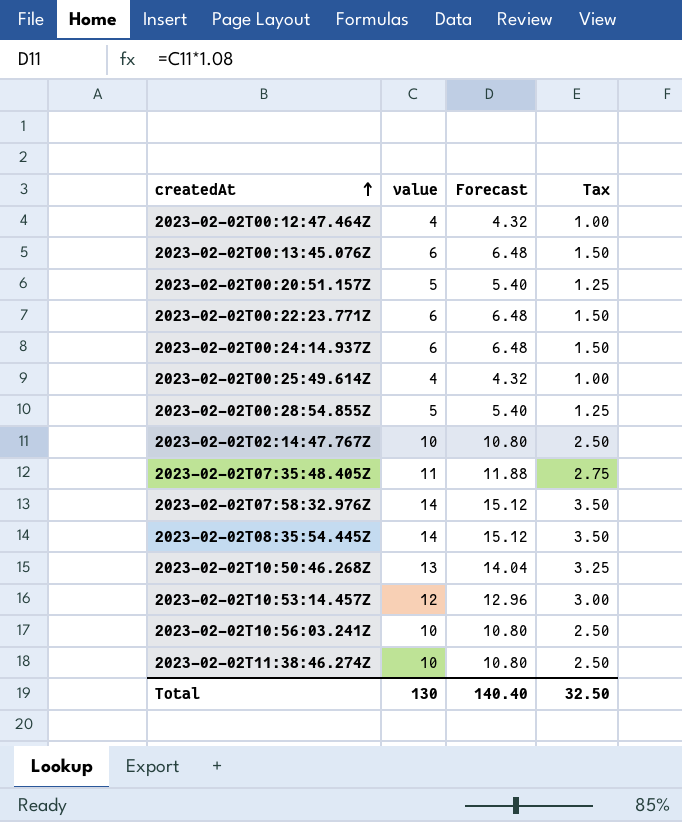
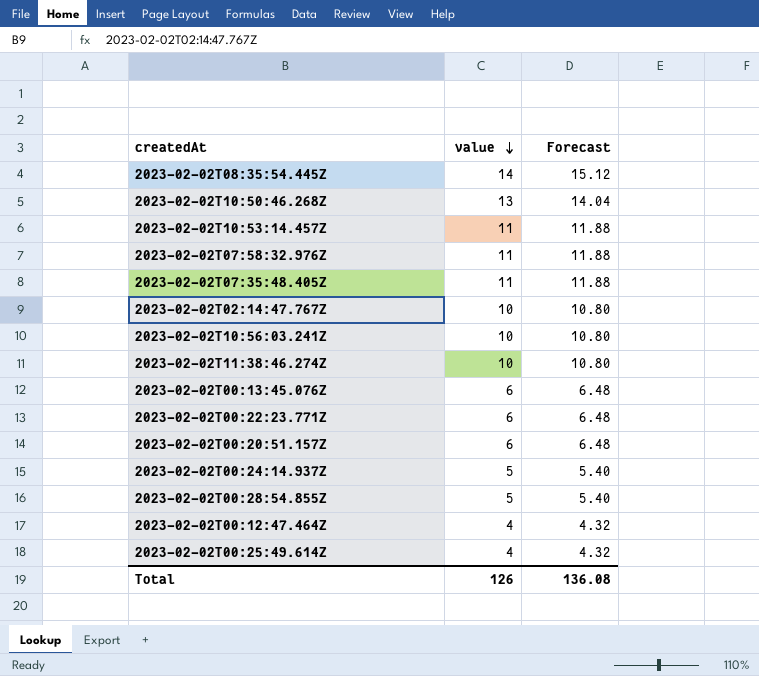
row order: createdAt ascending -> value descending
column Tax | formula: [value] * 0.25 -> none
2023-02-02T10:53:14.457Z | value: 12 -> 11
2023-02-02T10:53:14.457Z | Forecast: 12.96 -> 11.88
2023-02-02T07:58:32.976Z | value: 14 -> 11
2023-02-02T07:58:32.976Z | Forecast: 15.12 -> 11.88
2023-02-02T00:20:51.157Z | value: 5 -> 6
2023-02-02T00:20:51.157Z | Forecast: 5.40 -> 6.48
2023-02-02T00:24:14.937Z | value: 6 -> 5
2023-02-02T00:24:14.937Z | Forecast: 6.48 -> 5.40
Total | value: 130 -> 126
Total | Forecast: 140.40 -> 136.08

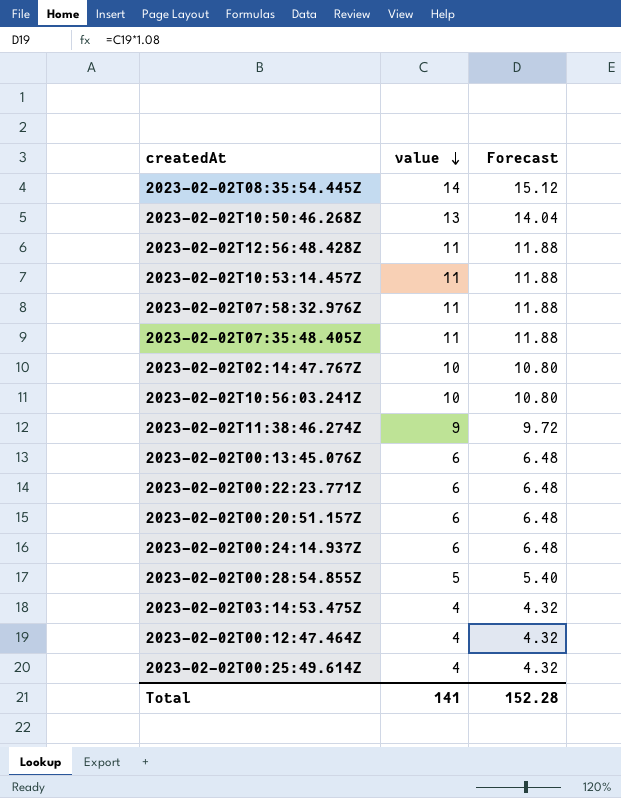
row 2023-02-02T12:56:48.428Z: none -> 11 | 11.88
2023-02-02T11:38:46.274Z | value: 10 -> 9
2023-02-02T11:38:46.274Z | Forecast: 10.80 -> 9.72
2023-02-02T00:24:14.937Z | value: 5 -> 6
2023-02-02T00:24:14.937Z | Forecast: 5.40 -> 6.48
row 2023-02-02T03:14:53.475Z: none -> 4 | 4.32
Total | value: 126 -> 141
Total | Forecast: 136.08 -> 152.28

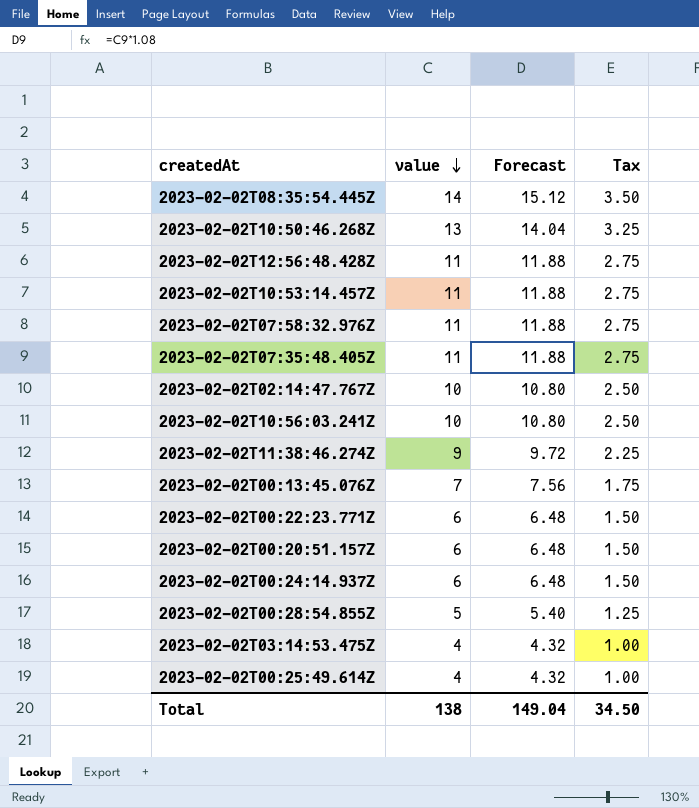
column Tax | formula: none -> [value] * 0.25
row 2023-02-02T00:12:47.464Z: 4 | 4.32 -> none
2023-02-02T00:13:45.076Z | value: 6 -> 7
2023-02-02T00:13:45.076Z | Forecast: 6.48 -> 7.56
Total | value: 141 -> 138
Total | Forecast: 152.28 -> 149.04

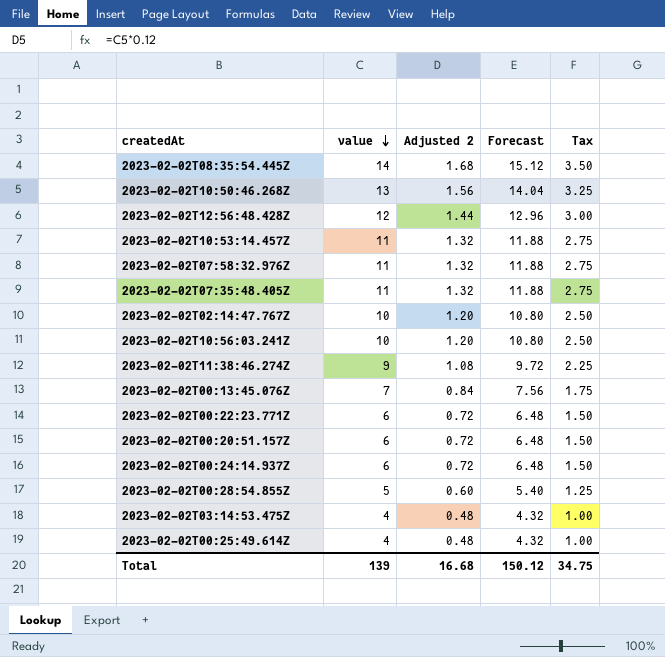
column Adjusted 2 | formula: none -> [value] * 0.12
2023-02-02T12:56:48.428Z | value: 11 -> 12
2023-02-02T12:56:48.428Z | Forecast: 11.88 -> 12.96
2023-02-02T12:56:48.428Z | Tax: 2.75 -> 3.00
Total | value: 138 -> 139
Total | Forecast: 149.04 -> 150.12
Total | Tax: 34.50 -> 34.75

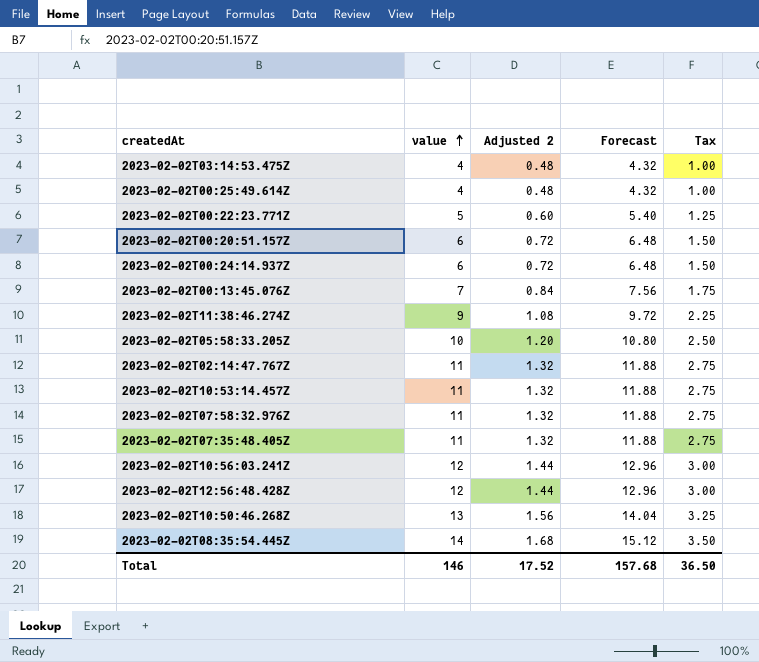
row order: value descending -> value ascending
row 2023-02-02T00:28:54.855Z: 5 | 0.60 | 5.40 | 1.25 -> none
2023-02-02T00:22:23.771Z | value: 6 -> 5
2023-02-02T00:22:23.771Z | Adjusted 2: 0.72 -> 0.60
2023-02-02T00:22:23.771Z | Forecast: 6.48 -> 5.40
2023-02-02T00:22:23.771Z | Tax: 1.50 -> 1.25
row 2023-02-02T05:58:33.205Z: none -> 10 | 1.20 | 10.80 | 2.50
2023-02-02T02:14:47.767Z | value: 10 -> 11
2023-02-02T02:14:47.767Z | Adjusted 2: 1.20 -> 1.32
2023-02-02T02:14:47.767Z | Forecast: 10.80 -> 11.88
2023-02-02T02:14:47.767Z | Tax: 2.50 -> 2.75
2023-02-02T10:56:03.241Z | value: 10 -> 12
2023-02-02T10:56:03.241Z | Adjusted 2: 1.20 -> 1.44
2023-02-02T10:56:03.241Z | Forecast: 10.80 -> 12.96
2023-02-02T10:56:03.241Z | Tax: 2.50 -> 3.00
Total | value: 139 -> 146
Total | Adjusted 2: 16.68 -> 17.52
Total | Forecast: 150.12 -> 157.68
Total | Tax: 34.75 -> 36.50

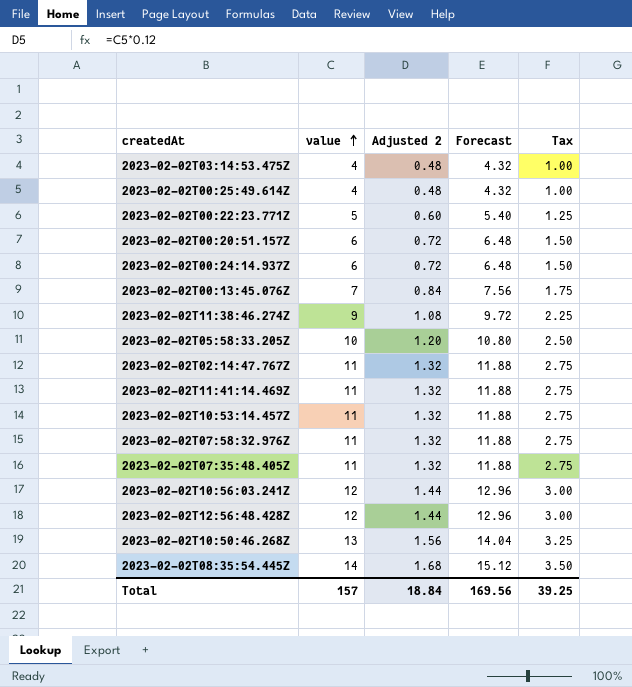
row 2023-02-02T11:41:14.469Z: none -> 11 | 1.32 | 11.88 | 2.75
Total | value: 146 -> 157
Total | Adjusted 2: 17.52 -> 18.84
Total | Forecast: 157.68 -> 169.56
Total | Tax: 36.50 -> 39.25

